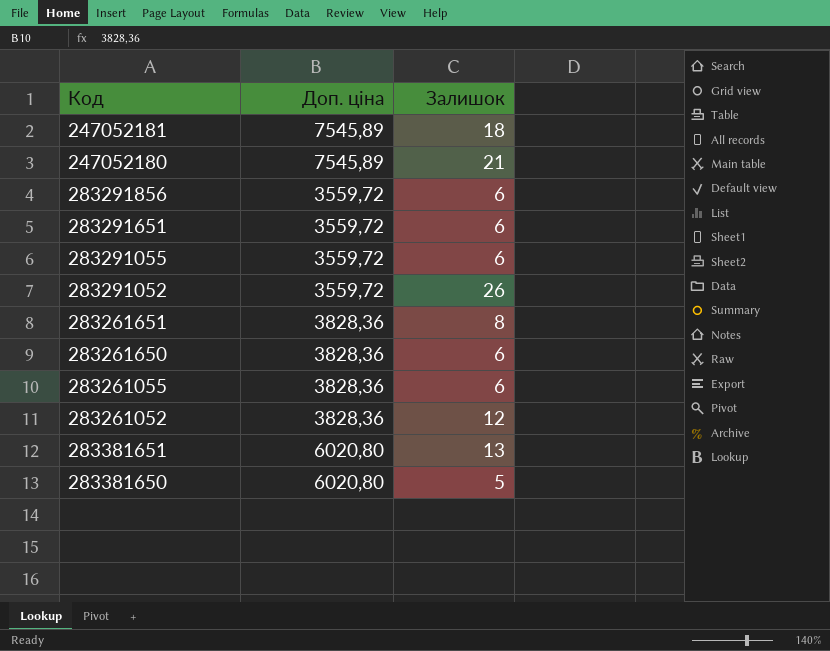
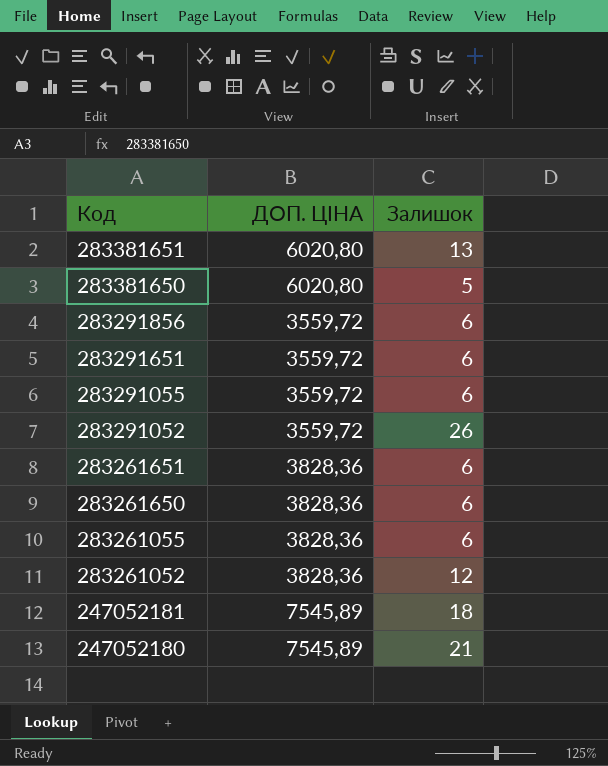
row order: none -> Код descending
column name: Доп. ціна -> ДОП. ЦІНА
283261651 | Залишок: 8 -> 6

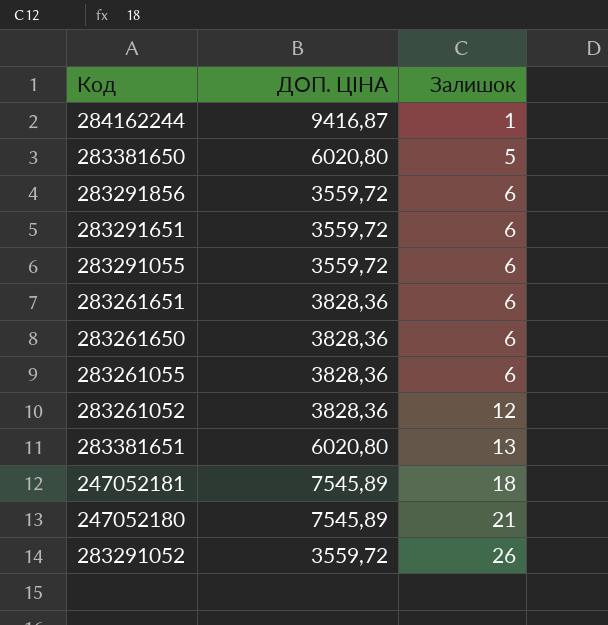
row order: Код descending -> Залишок ascending
row 284162244: none -> 9416,87 | 1

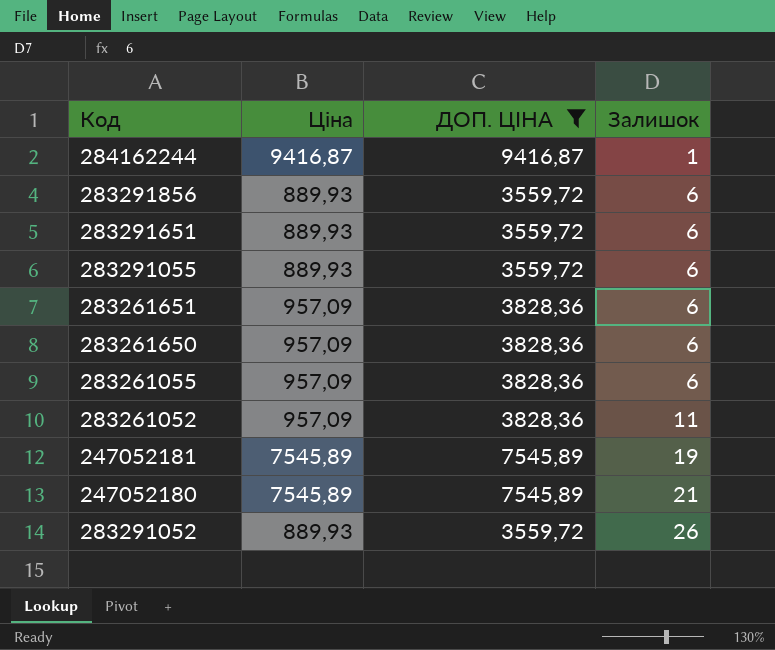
filter: none -> ДОП. ЦІНА != 6020,80
column Ціна | position: none -> 2
283261052 | Залишок: 12 -> 11
247052181 | Залишок: 18 -> 19

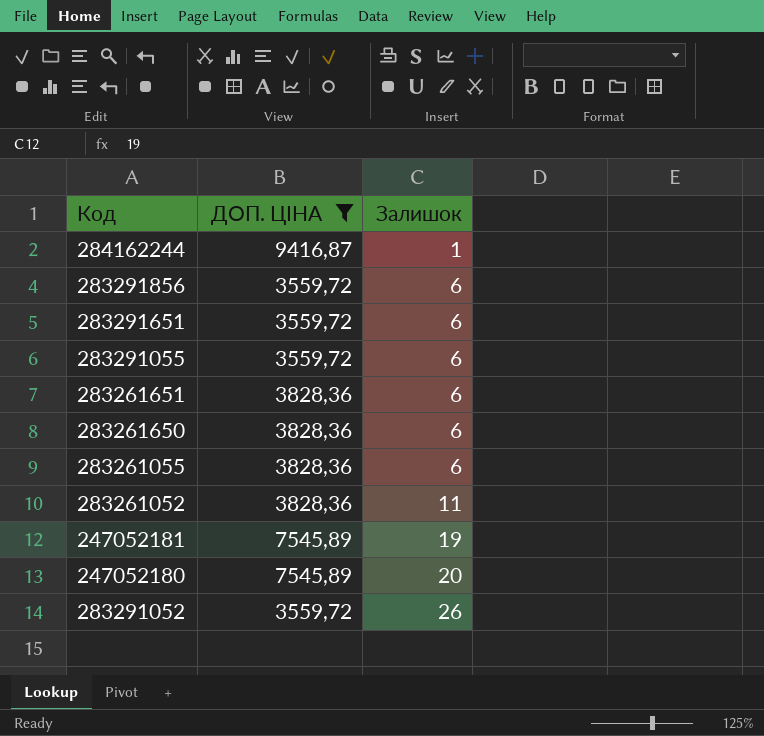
column Ціна | position: 2 -> none
247052180 | Залишок: 21 -> 20

